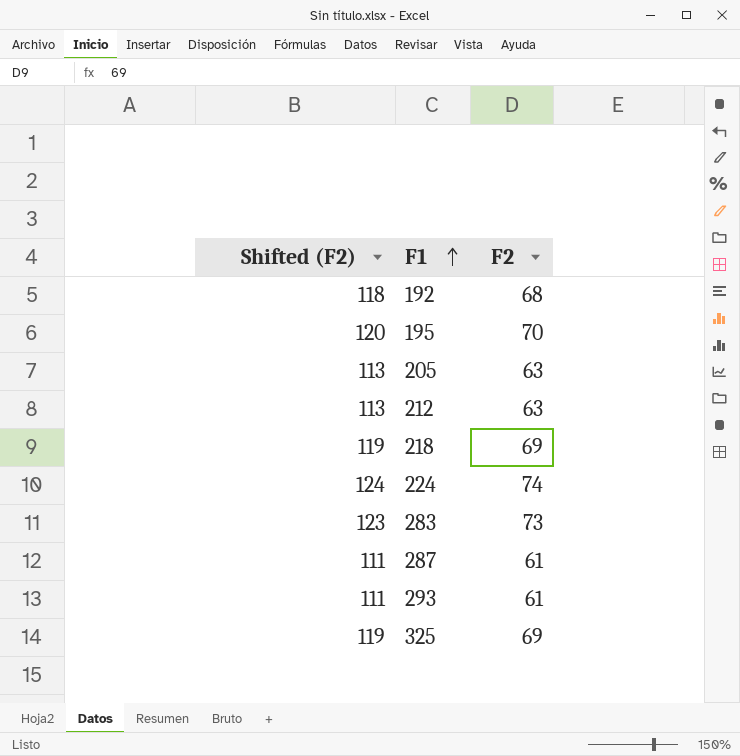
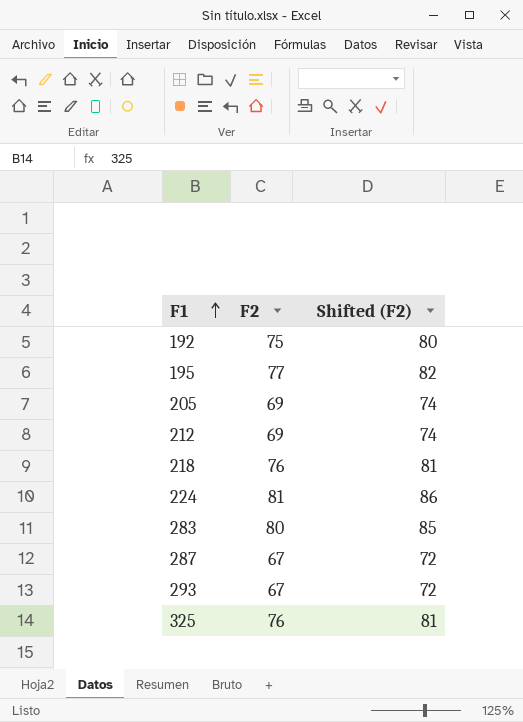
column Shifted (F2) | formula: [F2] + 50 -> [F2] + 5
column Shifted (F2) | position: 1 -> 3
192 | F2: 68 -> 75
195 | F2: 70 -> 77
205 | F2: 63 -> 69
212 | F2: 63 -> 69
218 | F2: 69 -> 76
224 | F2: 74 -> 81
283 | F2: 73 -> 80
287 | F2: 61 -> 67
293 | F2: 61 -> 67
325 | F2: 69 -> 76

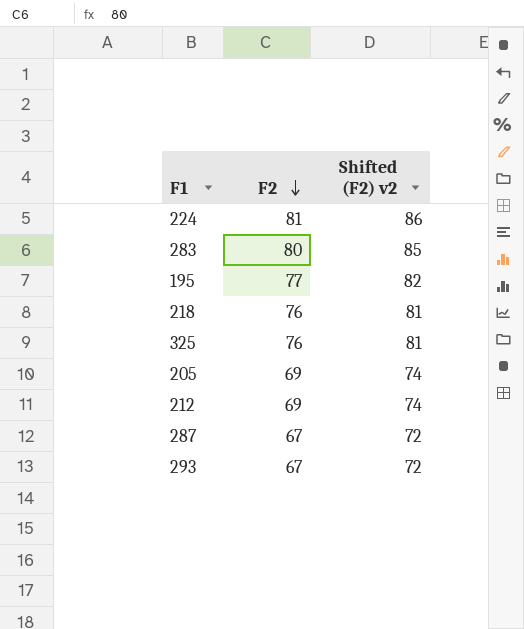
row order: F1 ascending -> F2 descending
column name: Shifted (F2) -> Shifted (F2) v2
row 192: 75 | 80 -> none

